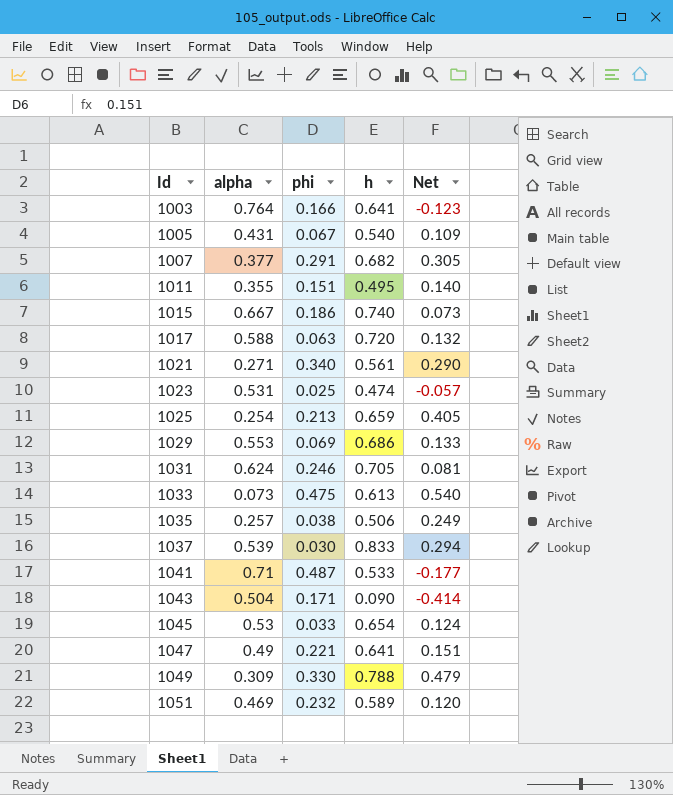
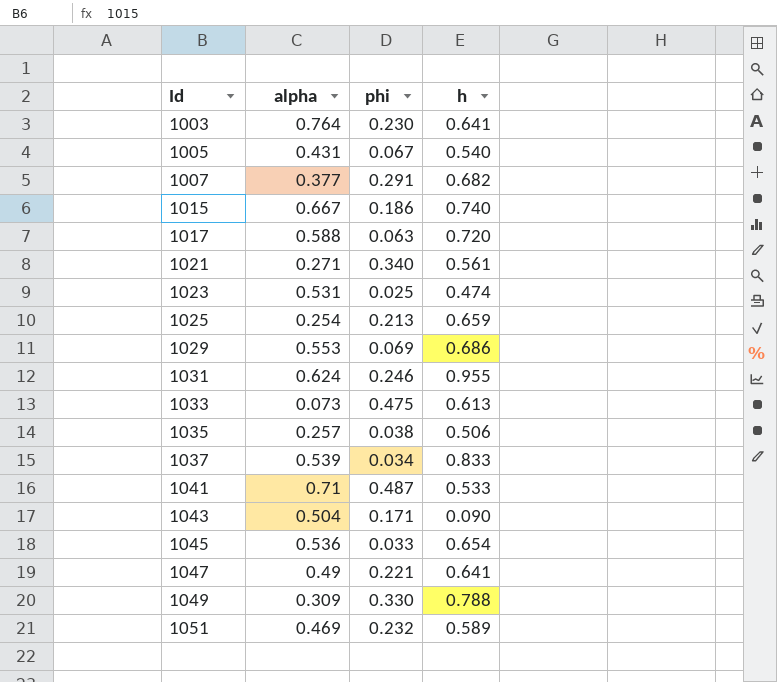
column Net | formula: [h] - [alpha] -> none
row 1011: 0.355 | 0.151 | 0.495 | 0.140 -> none
1003 | phi: 0.166 -> 0.230
1031 | h: 0.705 -> 0.955
1037 | phi: 0.030 -> 0.034
1045 | alpha: 0.53 -> 0.536

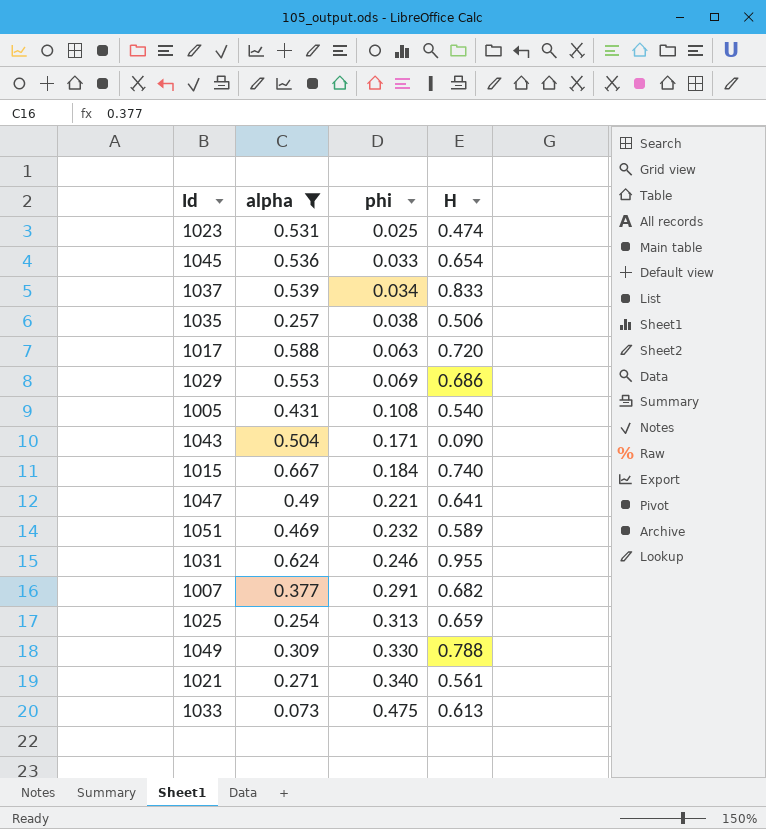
filter: none -> alpha <= 0.667
row order: Id ascending -> phi ascending
column name: h -> H
1005 | phi: 0.067 -> 0.108
1015 | phi: 0.186 -> 0.184
1025 | phi: 0.213 -> 0.313

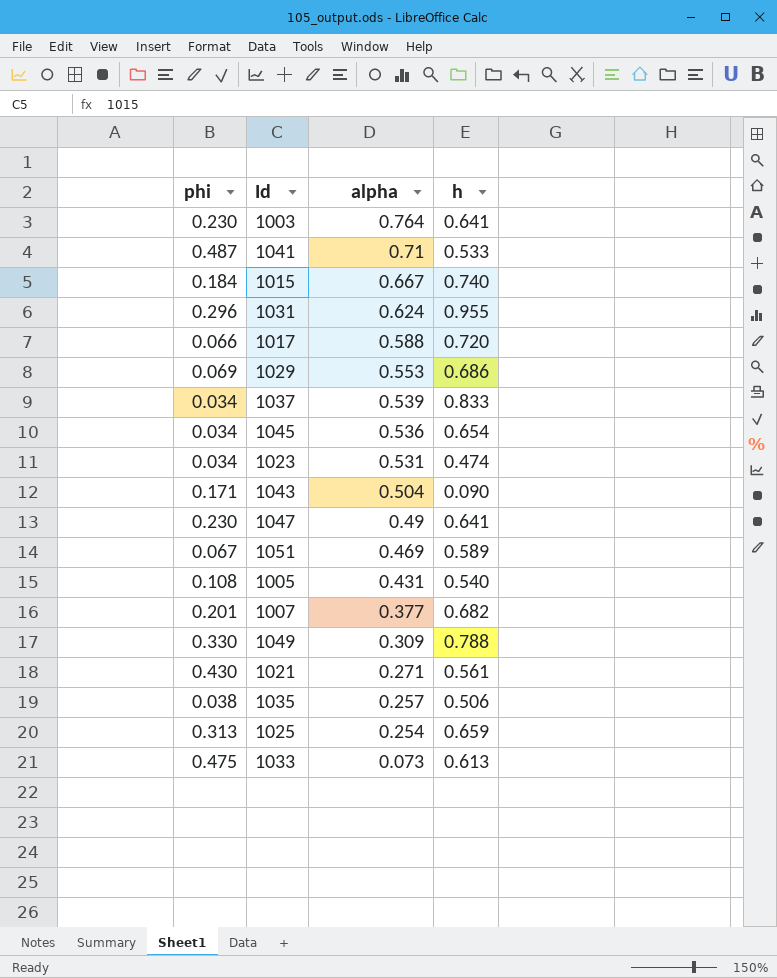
filter: alpha <= 0.667 -> none
row order: phi ascending -> alpha descending
column phi | position: 3 -> 1
column name: H -> h
1031 | phi: 0.246 -> 0.296
1017 | phi: 0.063 -> 0.066
1045 | phi: 0.033 -> 0.034
1023 | phi: 0.025 -> 0.034
1047 | phi: 0.221 -> 0.230
1051 | phi: 0.232 -> 0.067
1007 | phi: 0.291 -> 0.201
1021 | phi: 0.340 -> 0.430

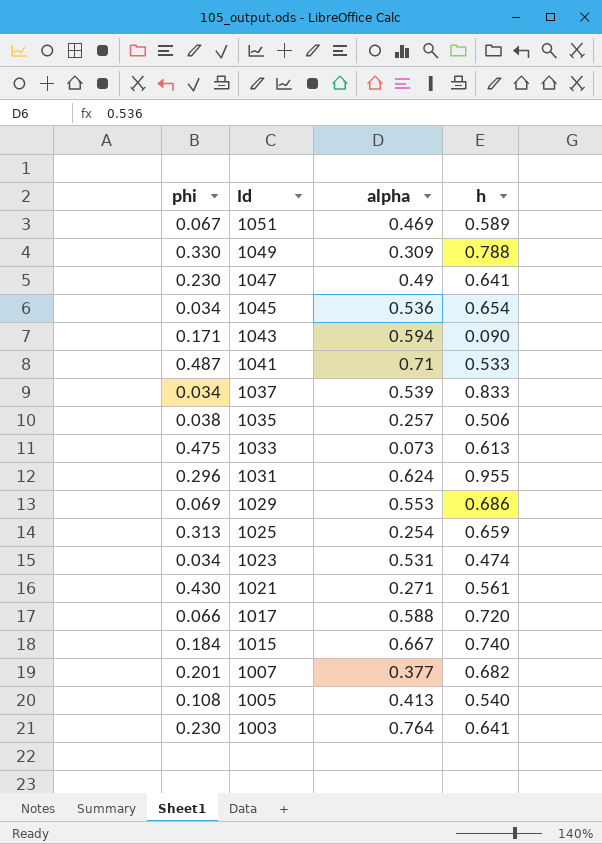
row order: alpha descending -> Id descending
1043 | alpha: 0.504 -> 0.594
1005 | alpha: 0.431 -> 0.413

